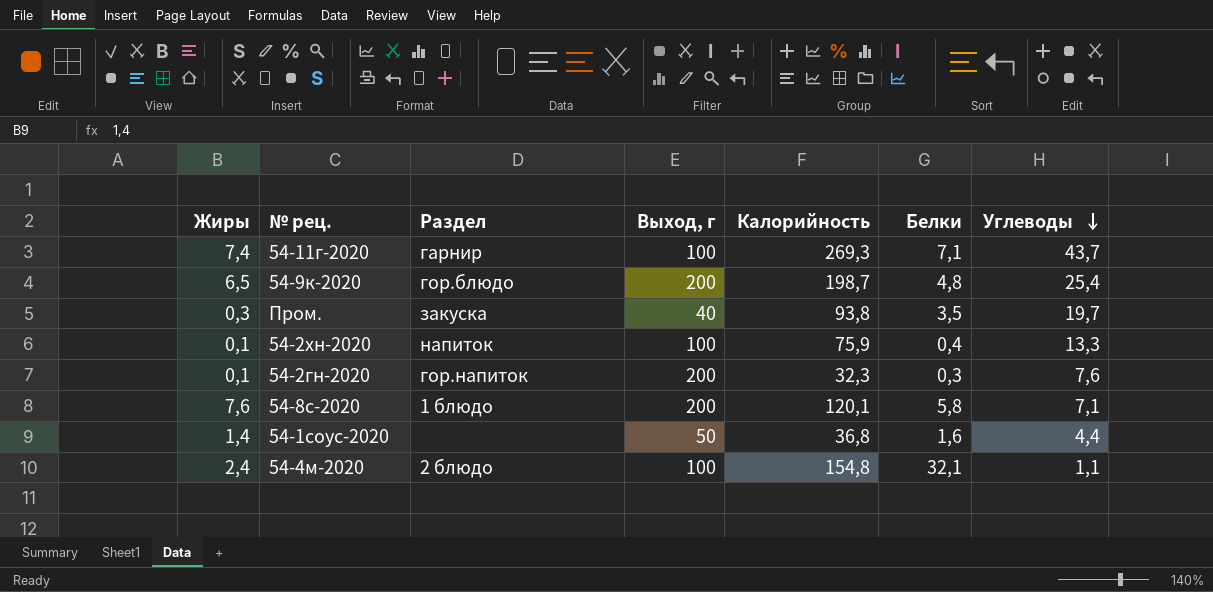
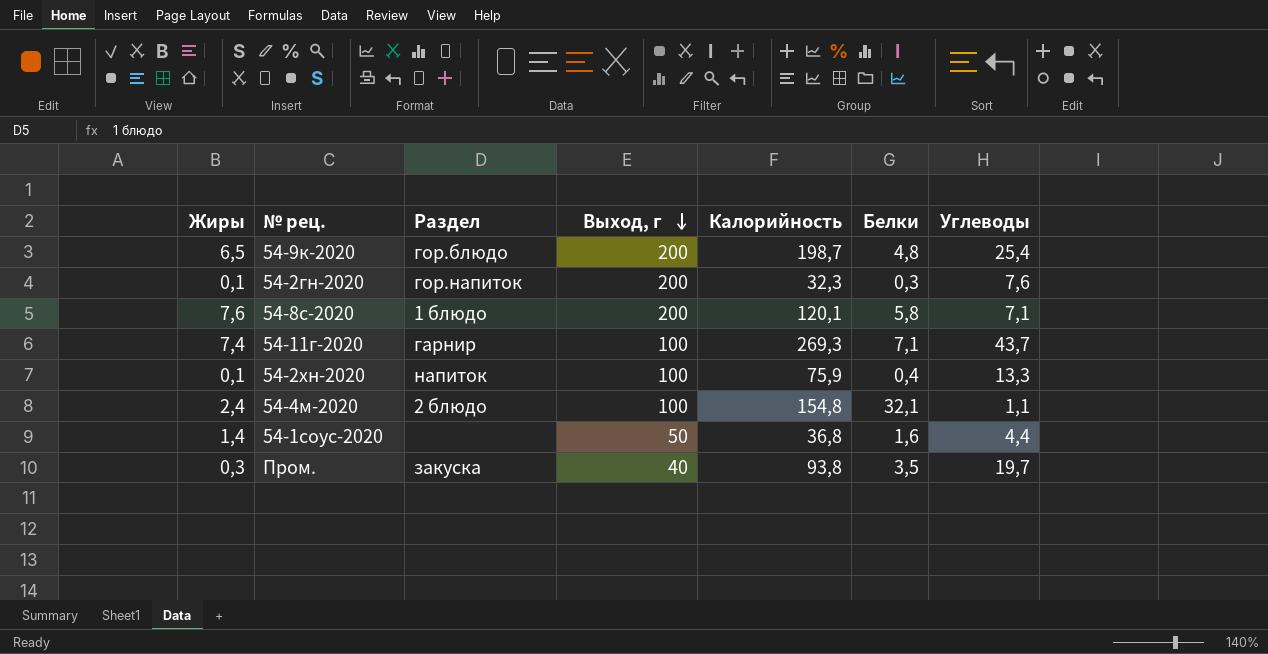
row order: Углеводы descending -> Выход, г descending

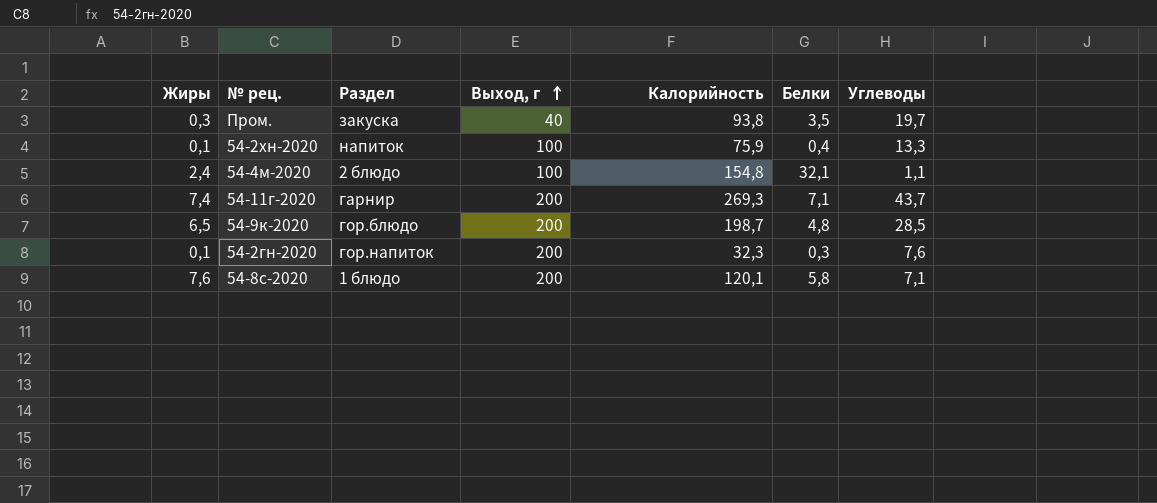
row order: Выход, г descending -> Выход, г ascending
row 54-1соус-2020: 1,4 | none | 50 | 36,8 | 1,6 | 4,4 -> none
54-11г-2020 | Выход, г: 100 -> 200
54-9к-2020 | Углеводы: 25,4 -> 28,5

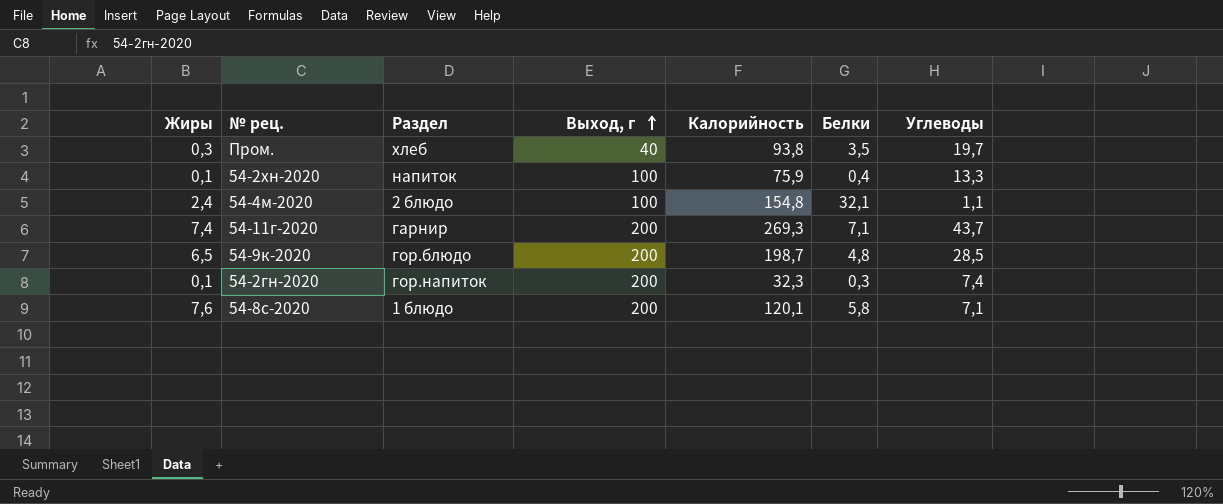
Пром. | Раздел: закуска -> хлеб
54-2гн-2020 | Углеводы: 7,6 -> 7,4

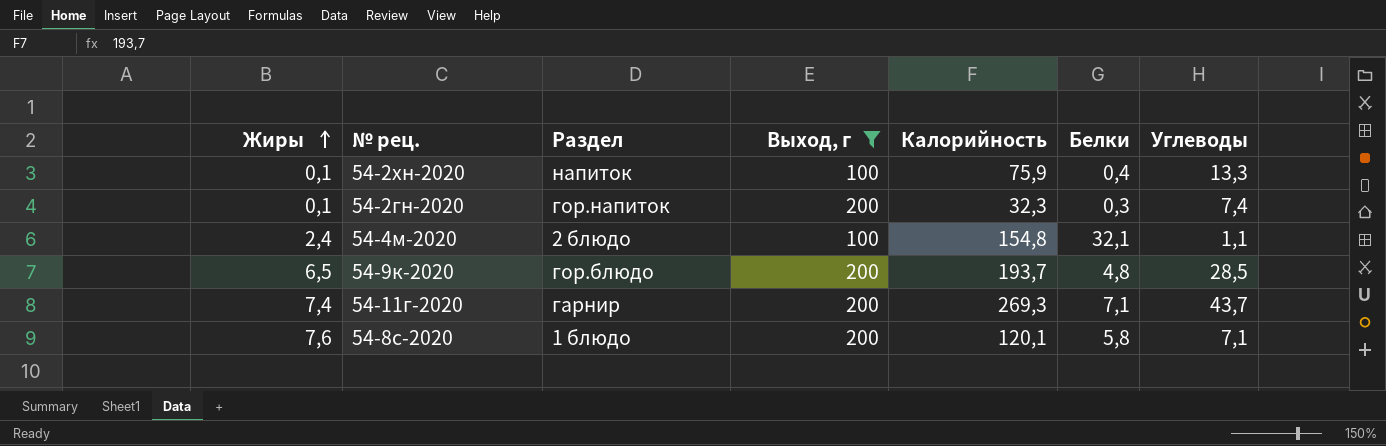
filter: none -> Выход, г != 40
row order: Выход, г ascending -> Жиры ascending
54-9к-2020 | Калорийность: 198,7 -> 193,7

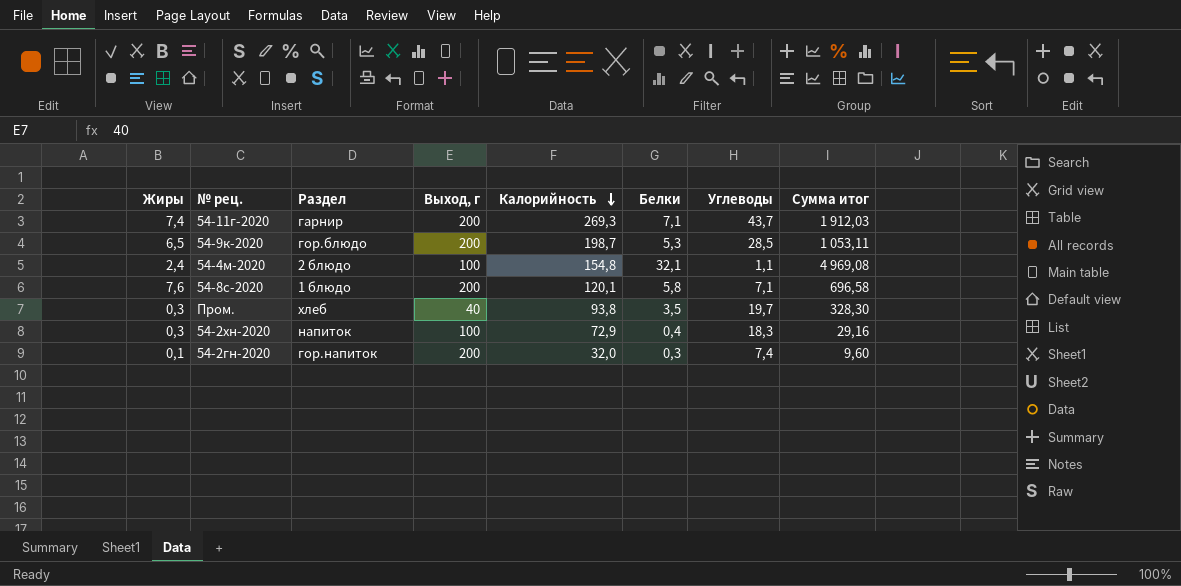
filter: Выход, г != 40 -> none
row order: Жиры ascending -> Калорийность descending
column Сумма итог | formula: none -> [Калорийность] * [Белки]
54-9к-2020 | Калорийность: 193,7 -> 198,7
54-9к-2020 | Белки: 4,8 -> 5,3
54-2хн-2020 | Жиры: 0,1 -> 0,3
54-2хн-2020 | Калорийность: 75,9 -> 72,9
54-2хн-2020 | Углеводы: 13,3 -> 18,3
54-2гн-2020 | Калорийность: 32,3 -> 32,0

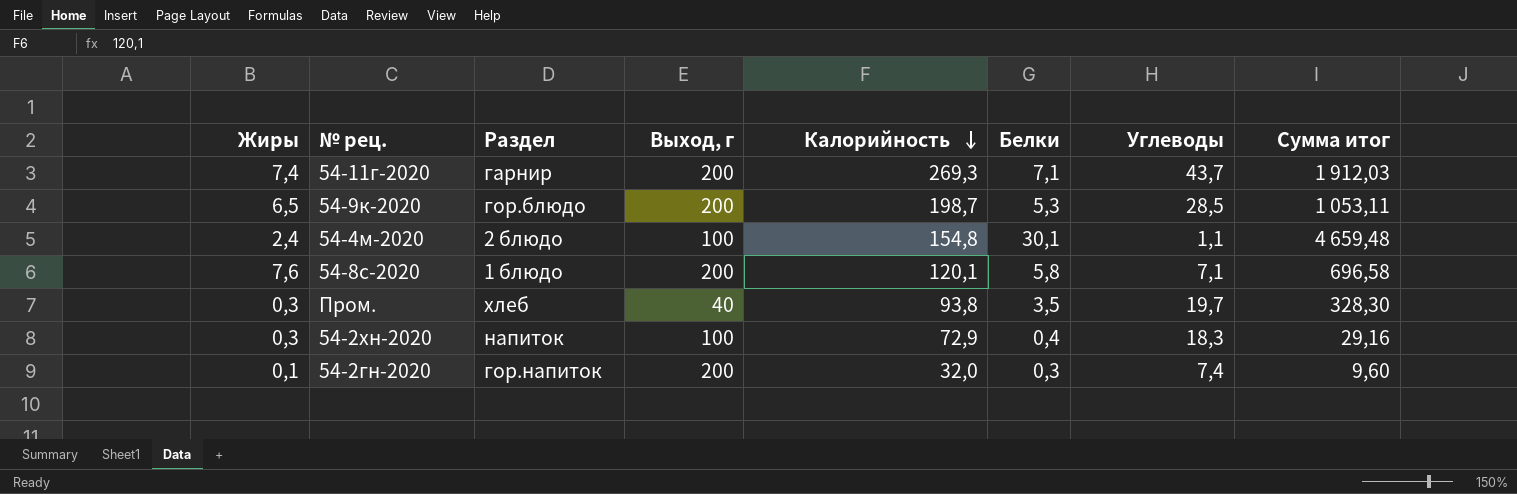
54-4м-2020 | Белки: 32,1 -> 30,1
54-4м-2020 | Сумма итог: 4 969,08 -> 4 659,48

